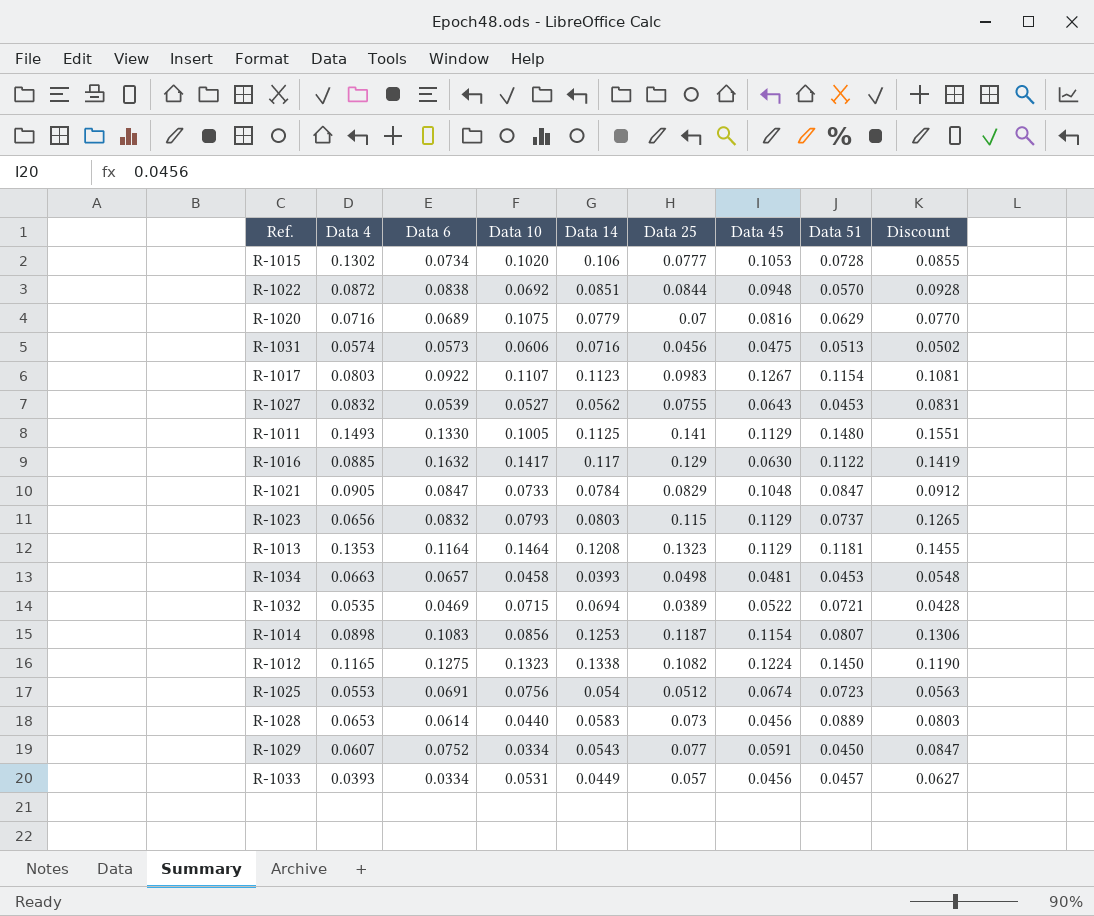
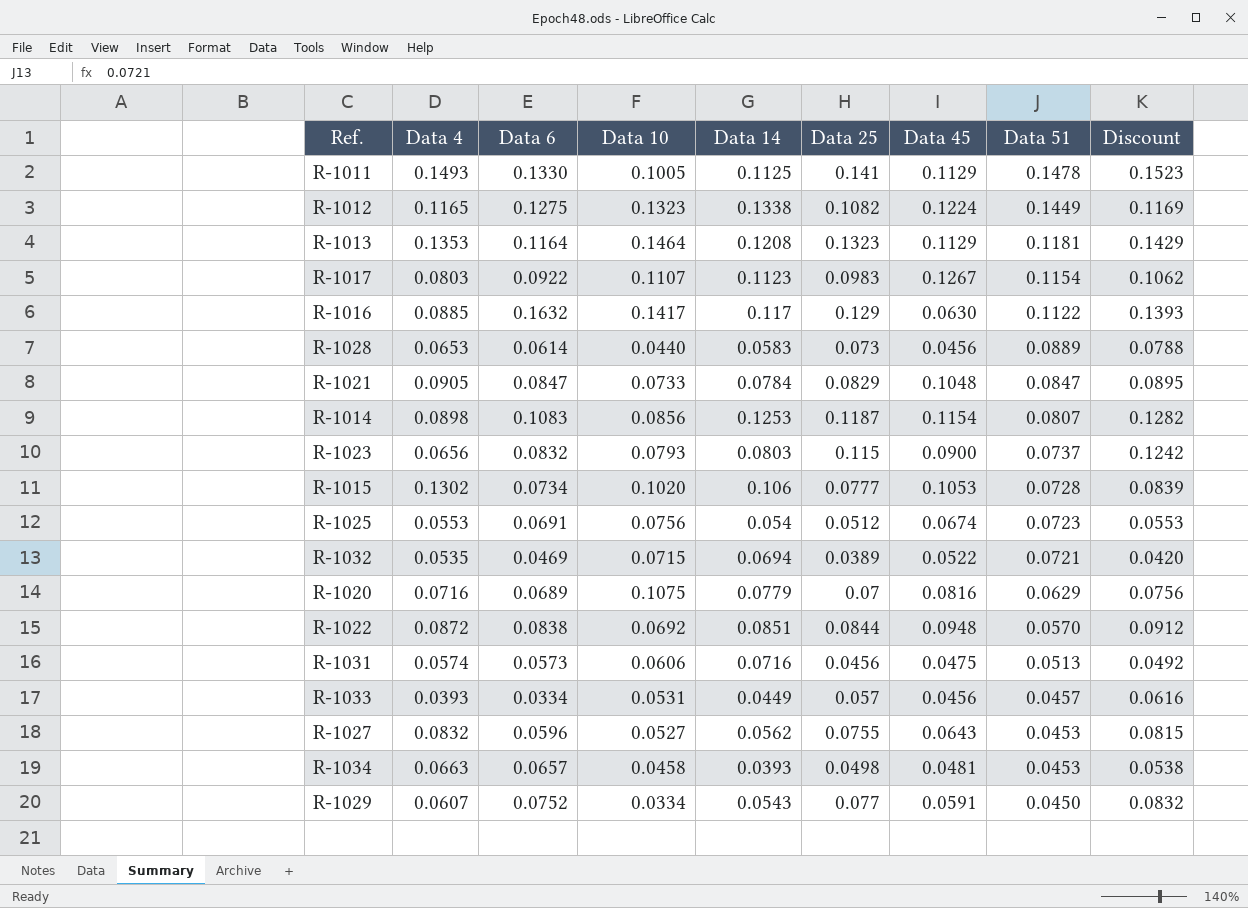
row order: none -> Data 51 descending
column Discount | formula: [Data 25] * 1.1 -> [Data 25] * 1.08
R-1011 | Data 51: 0.1480 -> 0.1478
R-1012 | Data 51: 0.1450 -> 0.1449
R-1023 | Data 45: 0.1129 -> 0.0900
R-1027 | Data 6: 0.0539 -> 0.0596

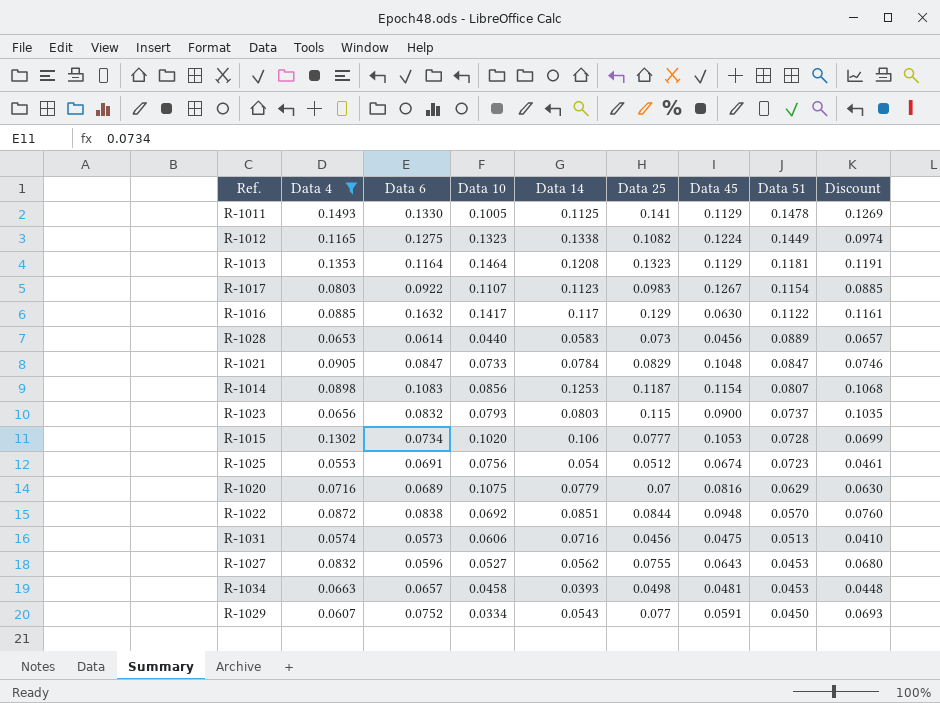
filter: none -> Data 4 >= 0.0553
column Discount | formula: [Data 25] * 1.08 -> [Data 25] * 0.9

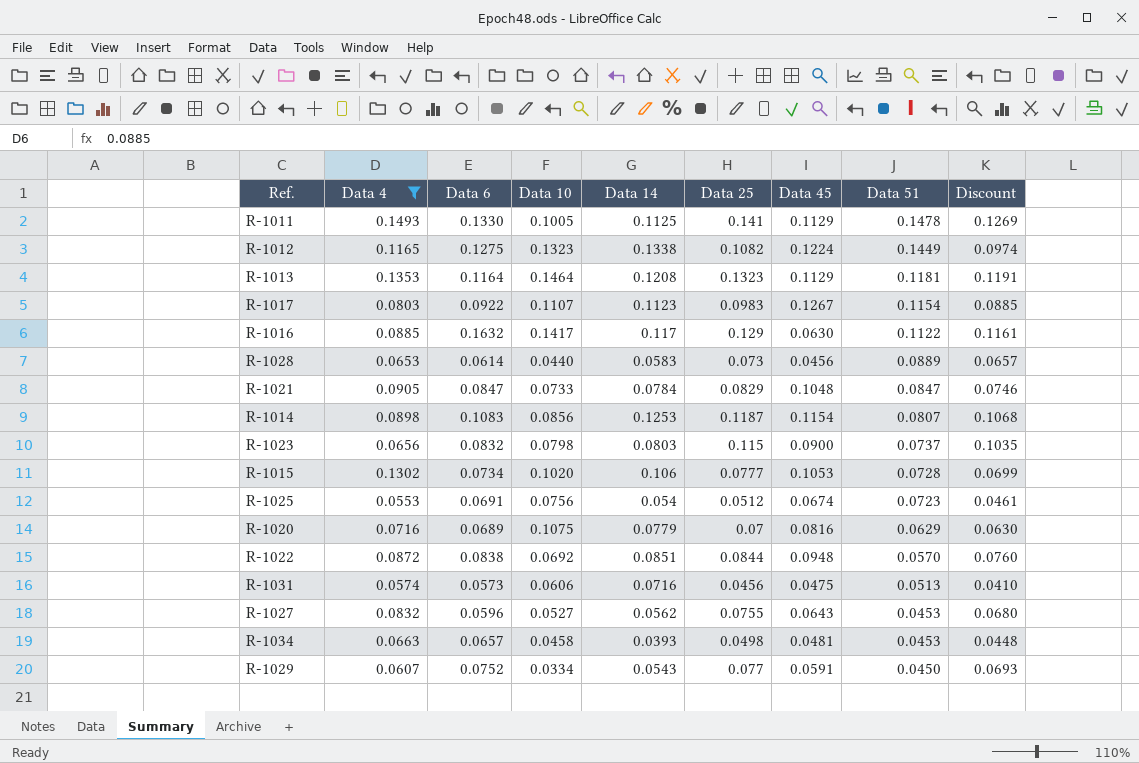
R-1023 | Data 10: 0.0793 -> 0.0798

